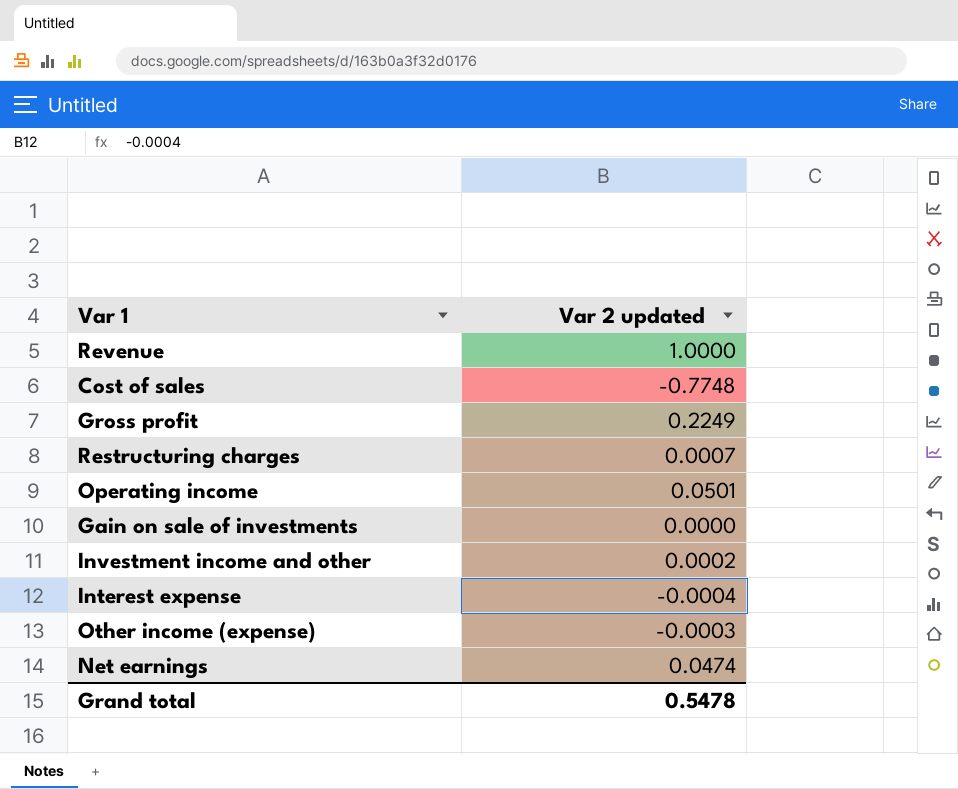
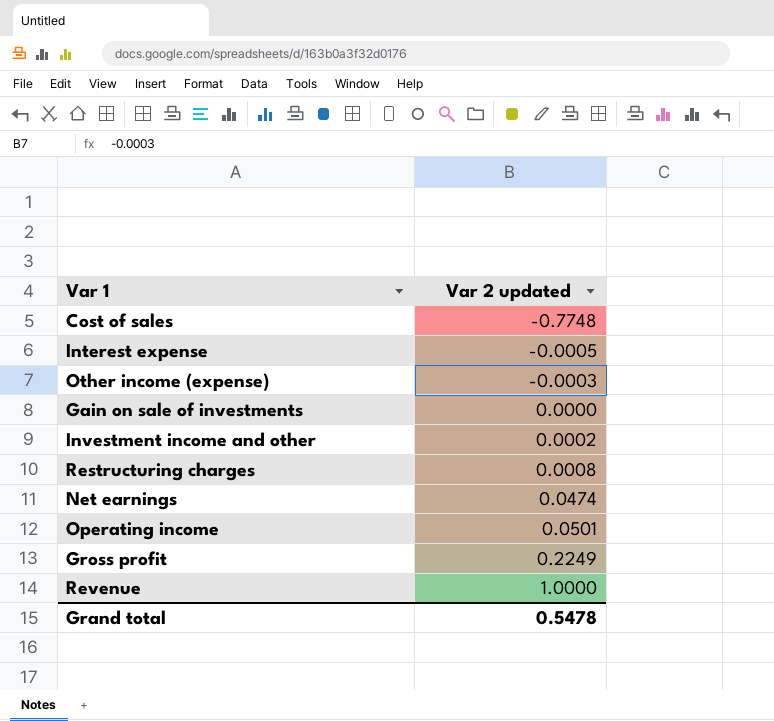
row order: none -> Var 2 updated ascending
Interest expense | Var 2 updated: -0.0004 -> -0.0005
Restructuring charges | Var 2 updated: 0.0007 -> 0.0008

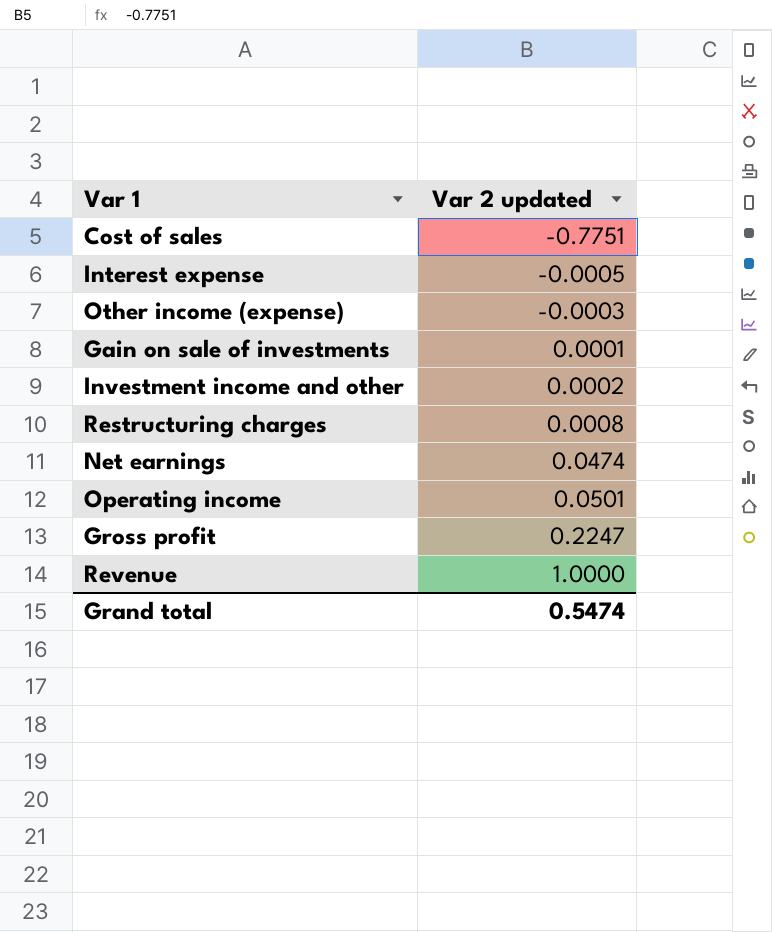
Cost of sales | Var 2 updated: -0.7748 -> -0.7751
Gain on sale of investments | Var 2 updated: 0.0000 -> 0.0001
Gross profit | Var 2 updated: 0.2249 -> 0.2247
Grand total | Var 2 updated: 0.5478 -> 0.5474

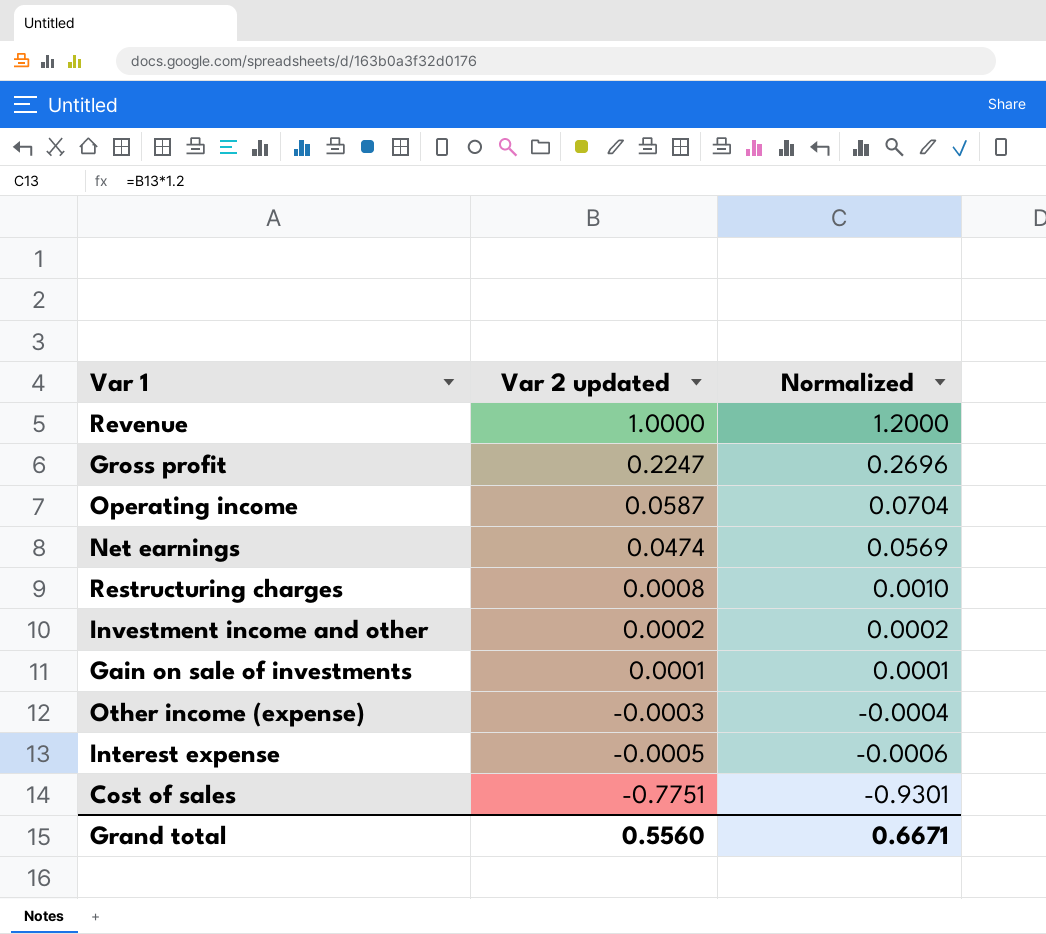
row order: Var 2 updated ascending -> Var 2 updated descending
column Normalized | formula: none -> [Var 2 updated] * 1.2
Operating income | Var 2 updated: 0.0501 -> 0.0587
Grand total | Var 2 updated: 0.5474 -> 0.5560

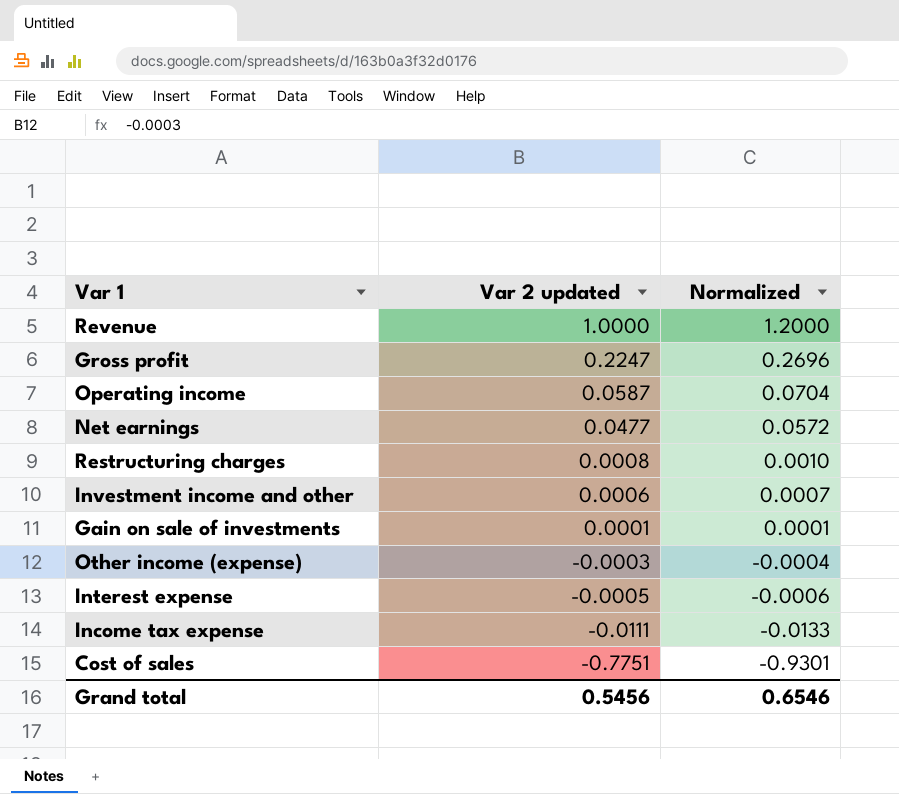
Net earnings | Var 2 updated: 0.0474 -> 0.0477
Net earnings | Normalized: 0.0569 -> 0.0572
Investment income and other | Var 2 updated: 0.0002 -> 0.0006
Investment income and other | Normalized: 0.0002 -> 0.0007
row Income tax expense: none -> -0.0111 | -0.0133
Grand total | Var 2 updated: 0.5560 -> 0.5456
Grand total | Normalized: 0.6671 -> 0.6546

